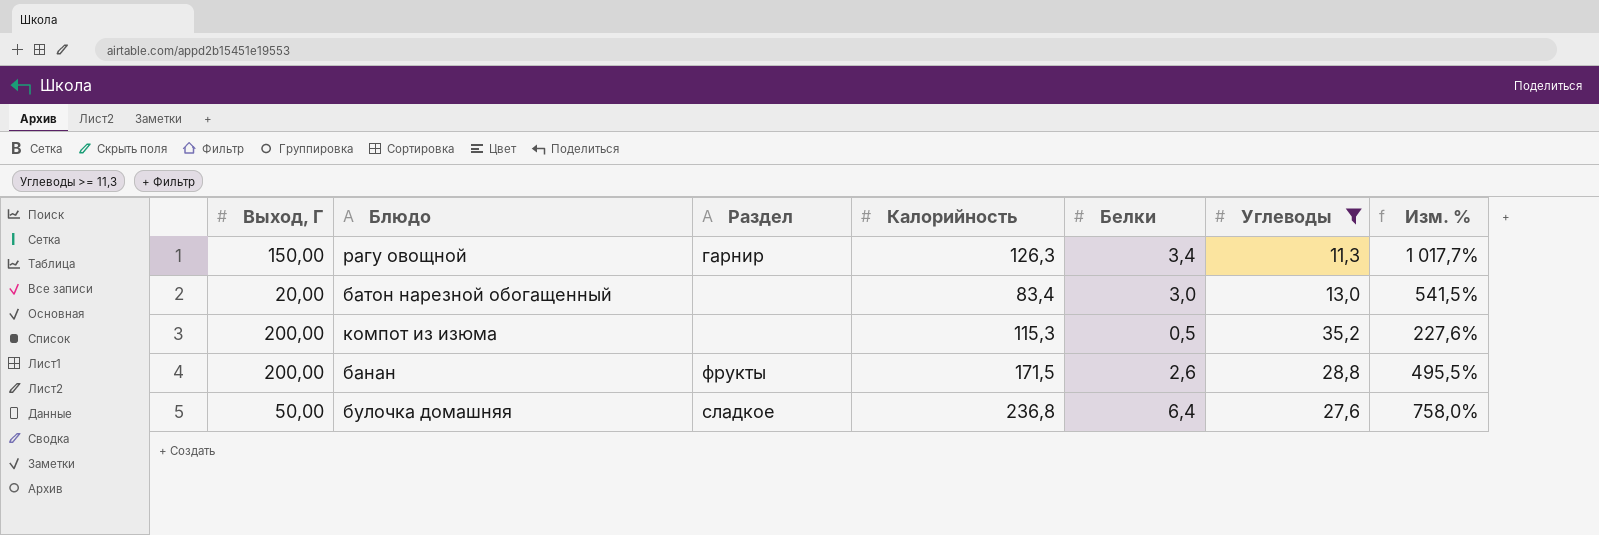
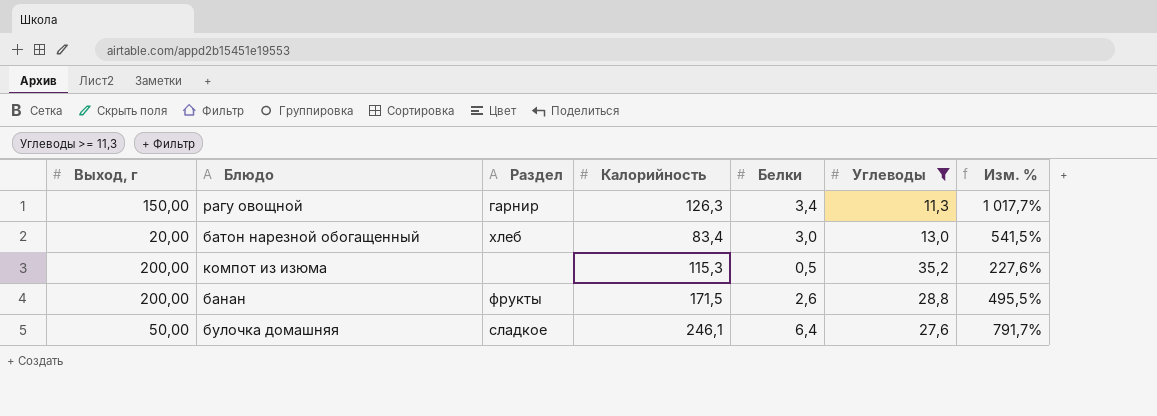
column name: Выход, Г -> Выход, г
батон нарезной обогащенный | Раздел: none -> хлеб
булочка домашняя | Калорийность: 236,8 -> 246,1
булочка домашняя | Изм. %: 758,0% -> 791,7%

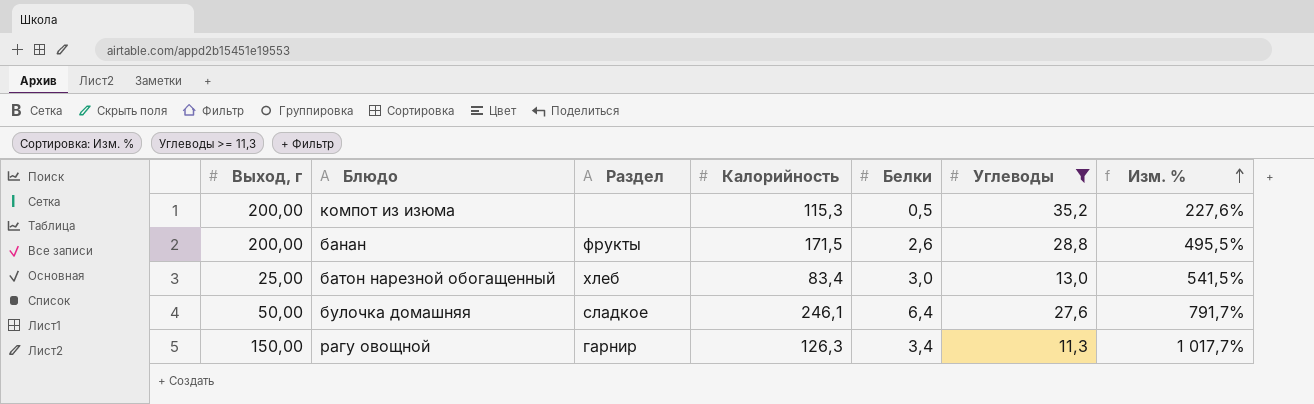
row order: none -> Изм. % ascending
батон нарезной обогащенный | Выход, г: 20,00 -> 25,00

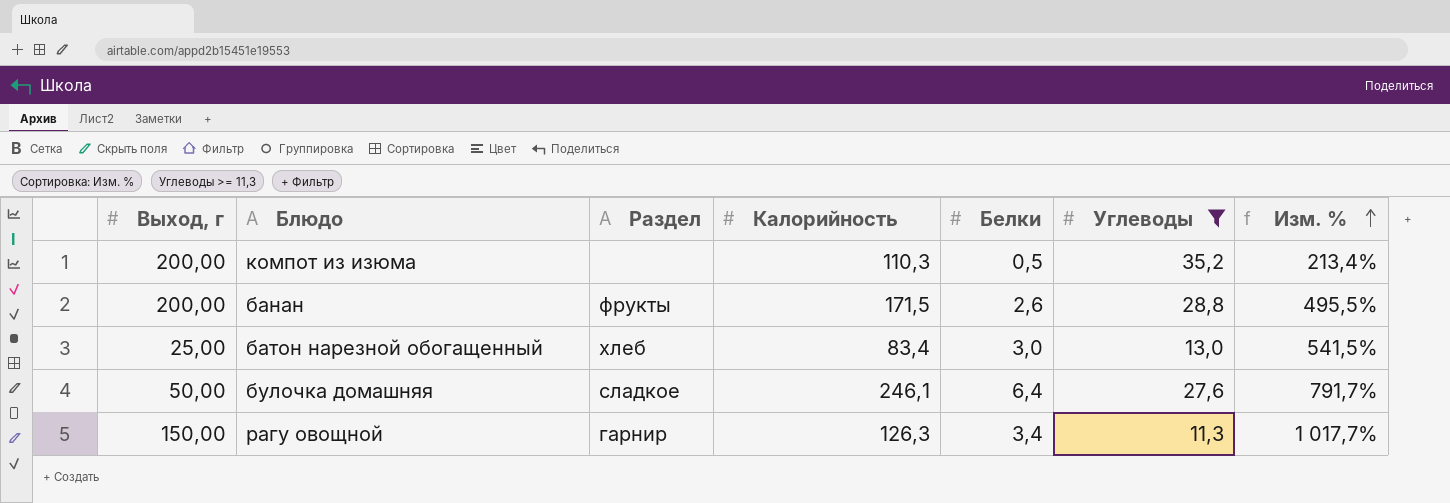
компот из изюма | Калорийность: 115,3 -> 110,3
компот из изюма | Изм. %: 227,6% -> 213,4%

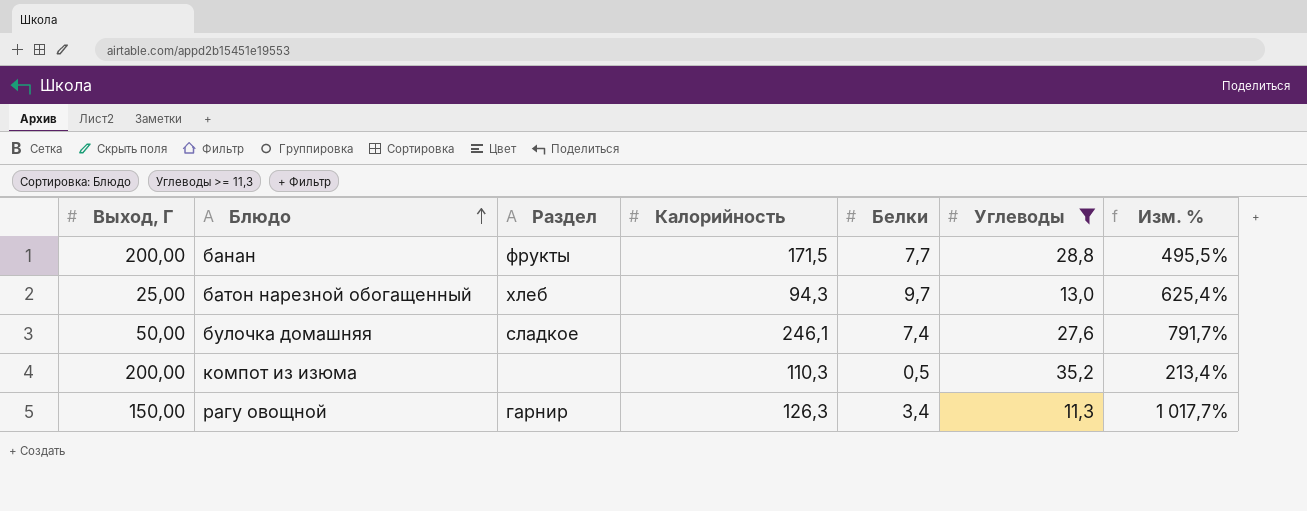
row order: Изм. % ascending -> Блюдо ascending
column name: Выход, г -> Выход, Г
банан | Белки: 2,6 -> 7,7
батон нарезной обогащенный | Калорийность: 83,4 -> 94,3
батон нарезной обогащенный | Белки: 3,0 -> 9,7
батон нарезной обогащенный | Изм. %: 541,5% -> 625,4%
булочка домашняя | Белки: 6,4 -> 7,4

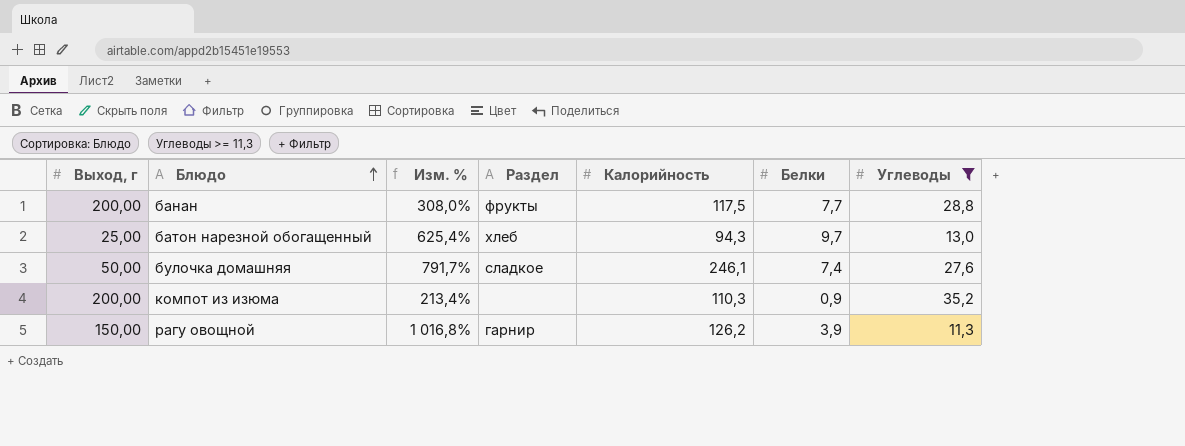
column name: Выход, Г -> Выход, г
column Изм. % | position: 7 -> 3
банан | Изм. %: 495,5% -> 308,0%
банан | Калорийность: 171,5 -> 117,5
компот из изюма | Белки: 0,5 -> 0,9
рагу овощной | Изм. %: 1 017,7% -> 1 016,8%
рагу овощной | Калорийность: 126,3 -> 126,2
рагу овощной | Белки: 3,4 -> 3,9

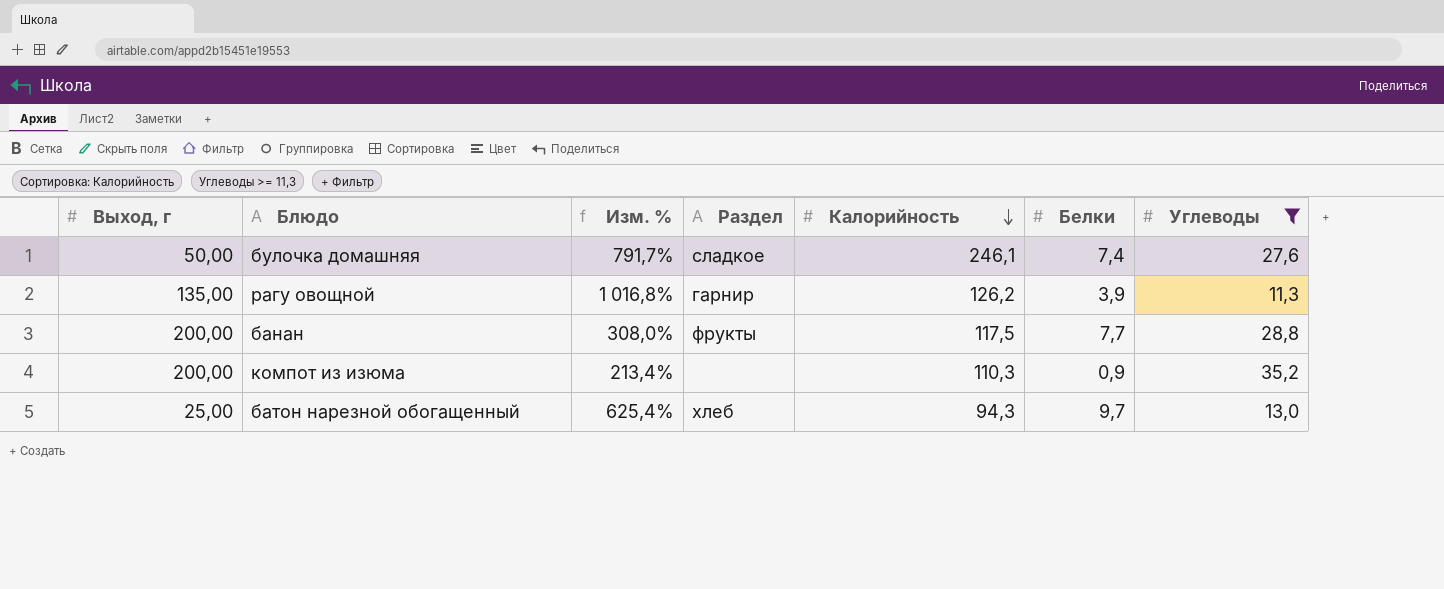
row order: Блюдо ascending -> Калорийность descending
рагу овощной | Выход, г: 150,00 -> 135,00

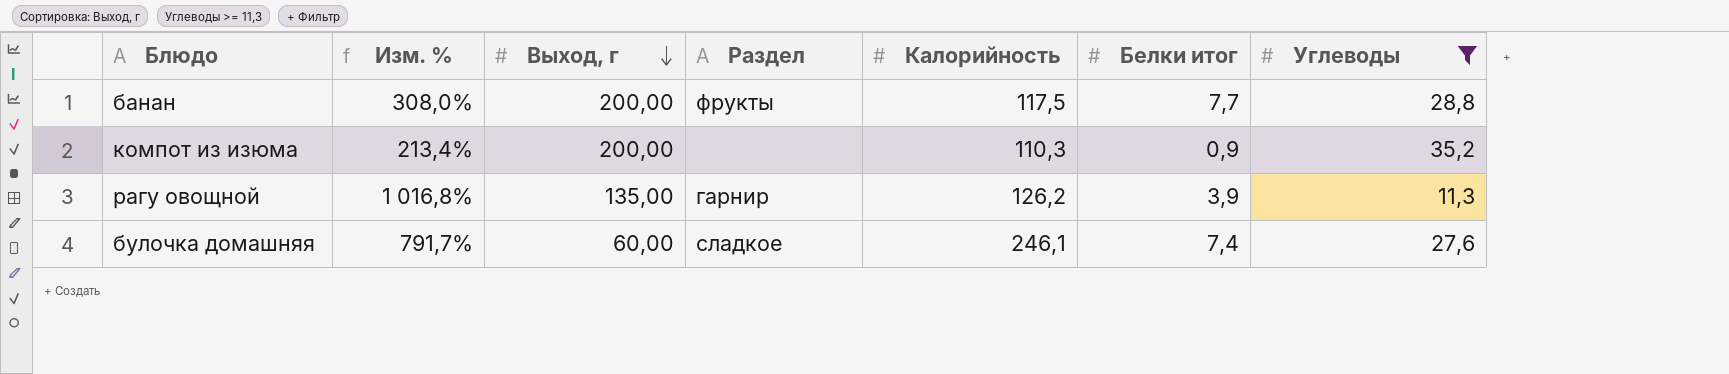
row order: Калорийность descending -> Выход, г descending
column Выход, г | position: 1 -> 3
column name: Белки -> Белки итог
row батон нарезной обогащенный: 25,00 | 625,4% | хлеб | 94,3 | 9,7 | 13,0 -> none
булочка домашняя | Выход, г: 50,00 -> 60,00

